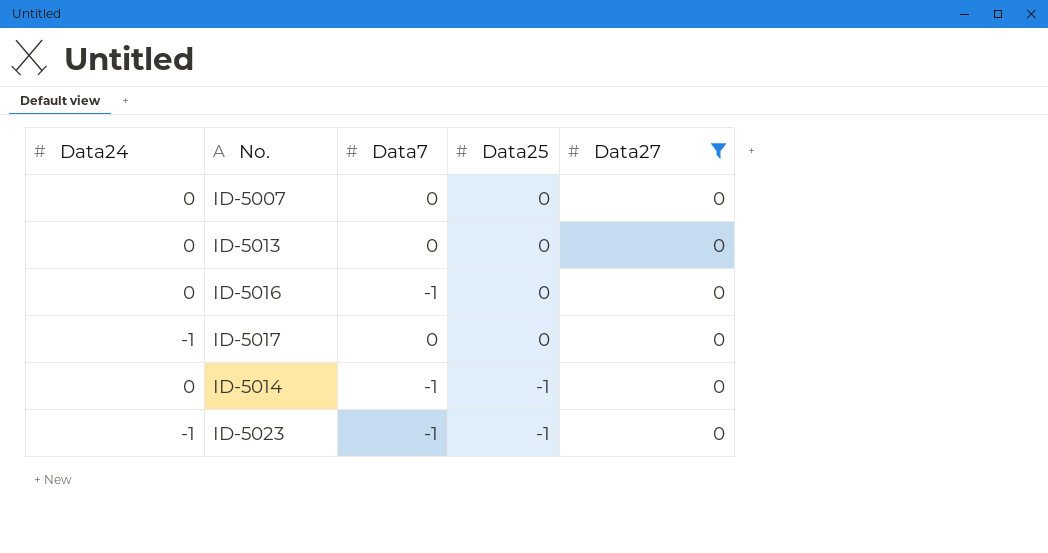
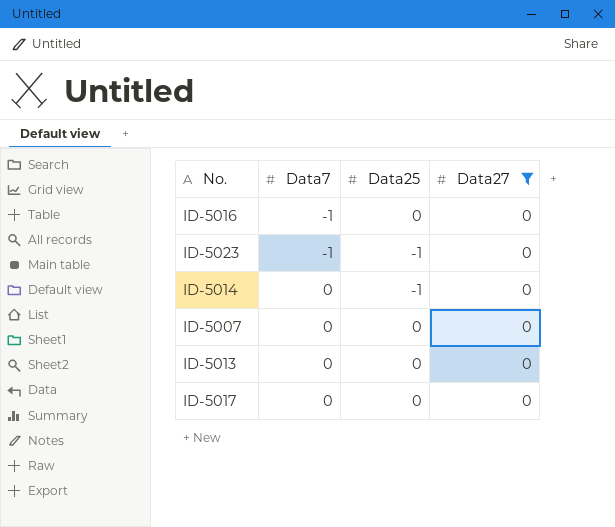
row order: Data25 descending -> Data7 ascending
column Data24 | position: 1 -> none
ID-5014 | Data7: -1 -> 0

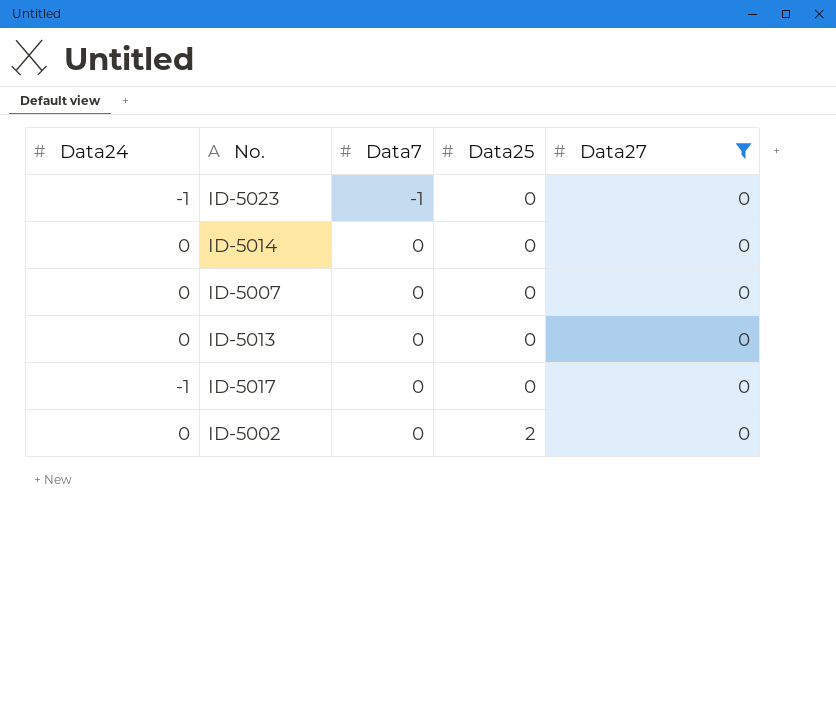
column Data24 | position: none -> 1
row ID-5016: -1 | 0 | 0 -> none
ID-5023 | Data25: -1 -> 0
ID-5014 | Data25: -1 -> 0
row ID-5002: none -> 0 | 0 | 2 | 0

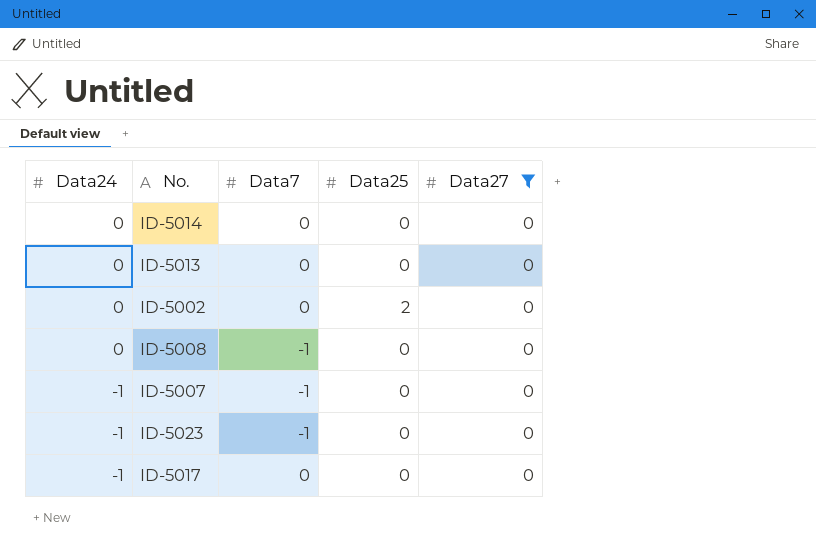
row order: Data7 ascending -> Data24 descending
row ID-5008: none -> 0 | -1 | 0 | 0
ID-5007 | Data24: 0 -> -1
ID-5007 | Data7: 0 -> -1

